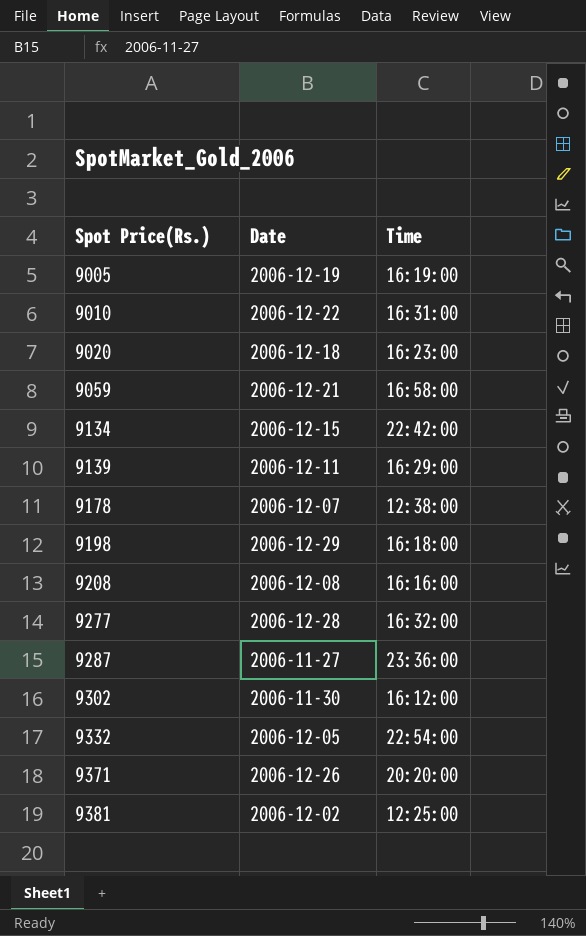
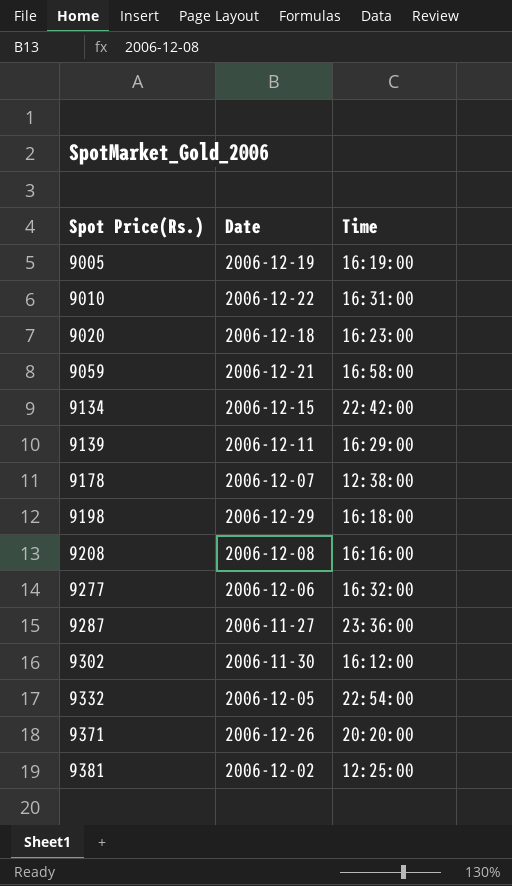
9277 | Date: 2006-12-28 -> 2006-12-06

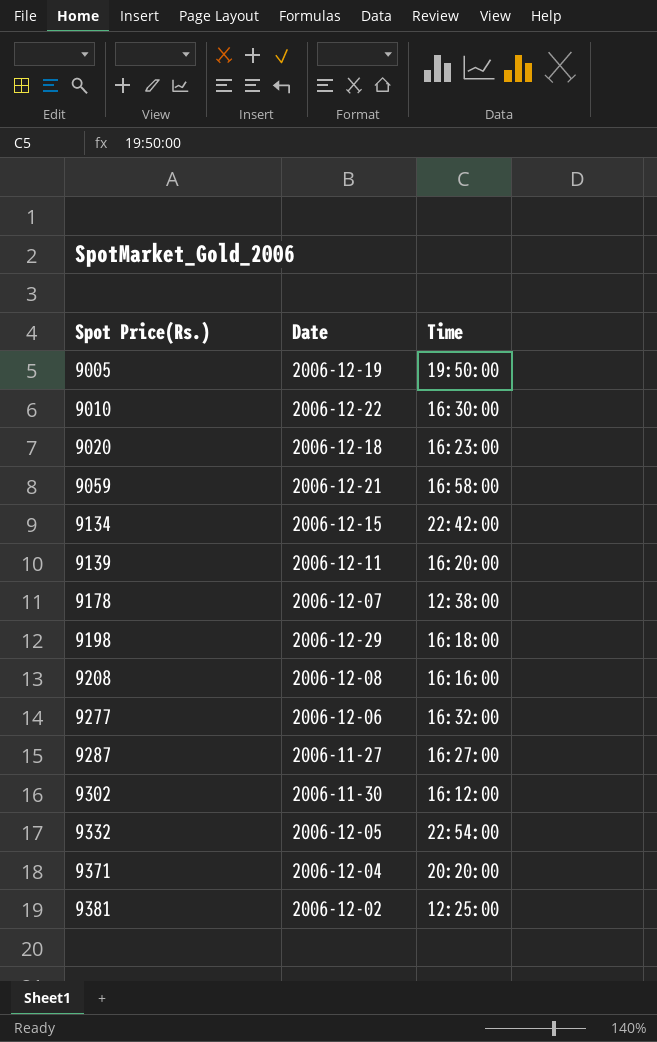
9005 | Time: 16:19:00 -> 19:50:00
9010 | Time: 16:31:00 -> 16:30:00
9139 | Time: 16:29:00 -> 16:20:00
9287 | Time: 23:36:00 -> 16:27:00
9371 | Date: 2006-12-26 -> 2006-12-04

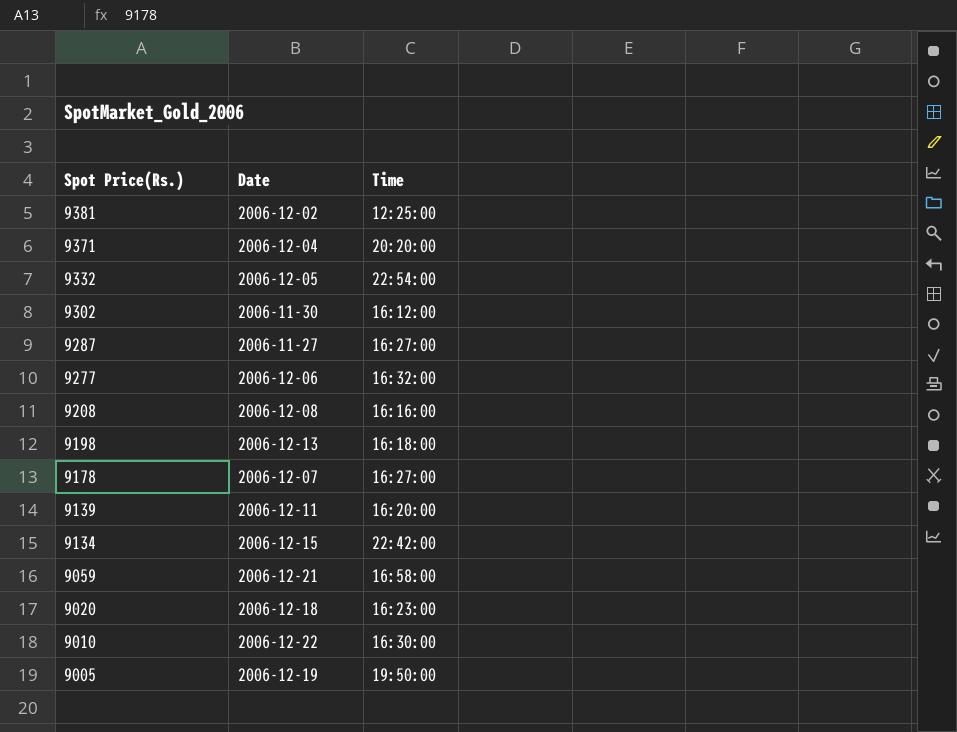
row order: Spot Price(Rs.) ascending -> Spot Price(Rs.) descending
9198 | Date: 2006-12-29 -> 2006-12-13
9178 | Time: 12:38:00 -> 16:27:00

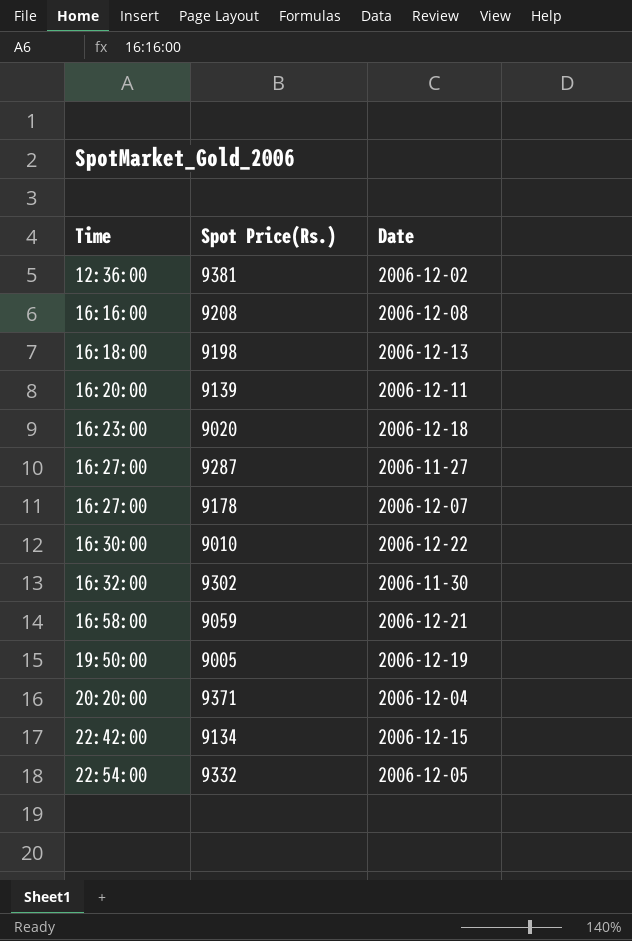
row order: Spot Price(Rs.) descending -> Time ascending
column Time | position: 3 -> 1
row 9277: 2006-12-06 | 16:32:00 -> none
9381 | Time: 12:25:00 -> 12:36:00
9302 | Time: 16:12:00 -> 16:32:00

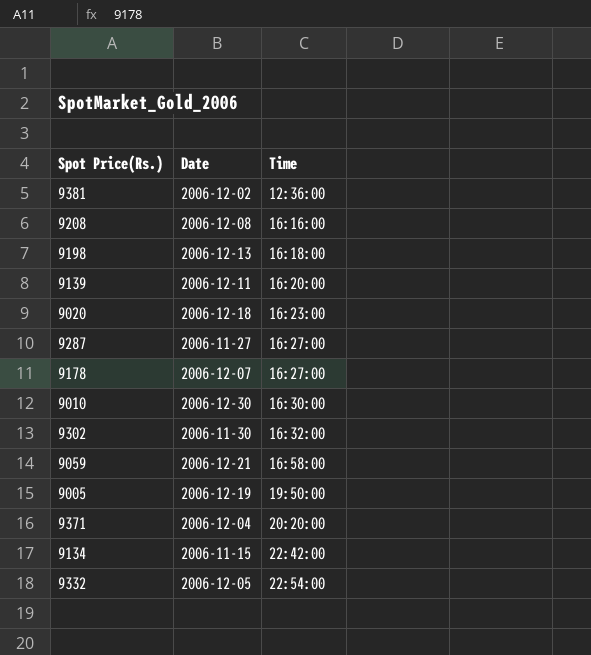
column Time | position: 1 -> 3
9010 | Date: 2006-12-22 -> 2006-12-30
9134 | Date: 2006-12-15 -> 2006-11-15

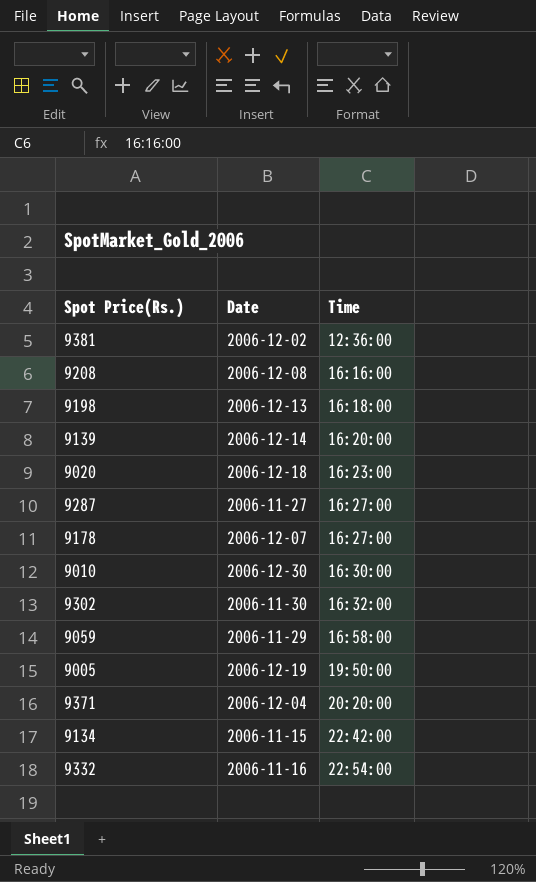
9139 | Date: 2006-12-11 -> 2006-12-14
9059 | Date: 2006-12-21 -> 2006-11-29
9332 | Date: 2006-12-05 -> 2006-11-16

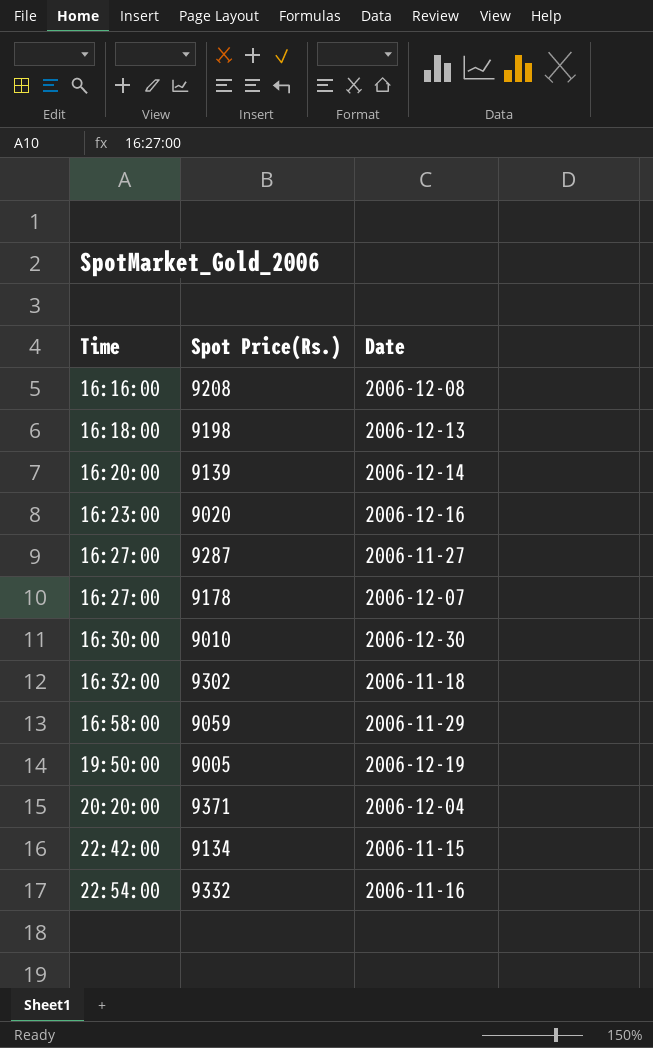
column Time | position: 3 -> 1
row 9381: 2006-12-02 | 12:36:00 -> none
9020 | Date: 2006-12-18 -> 2006-12-16
9302 | Date: 2006-11-30 -> 2006-11-18

